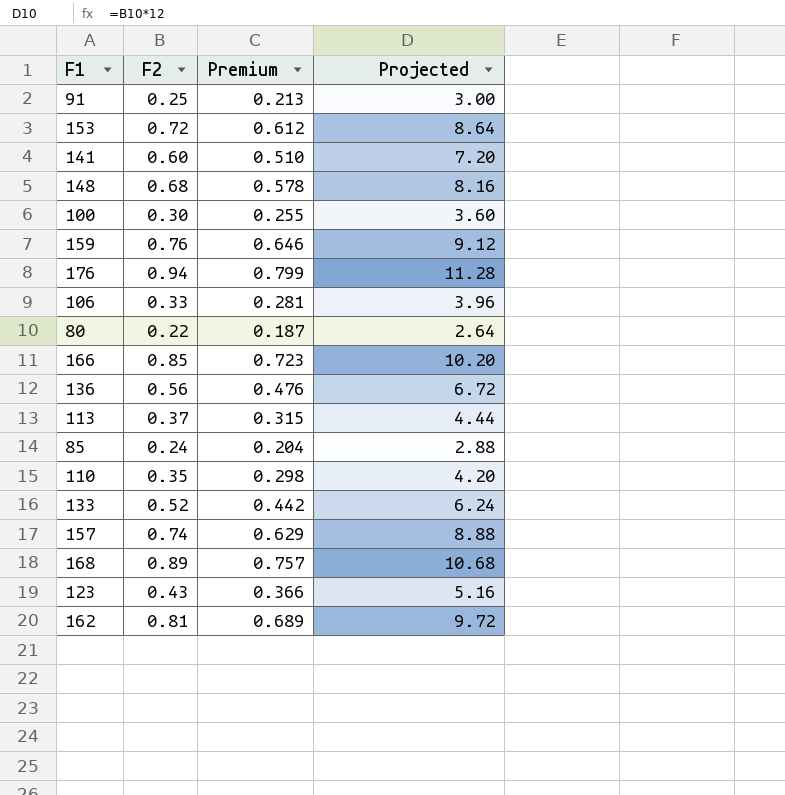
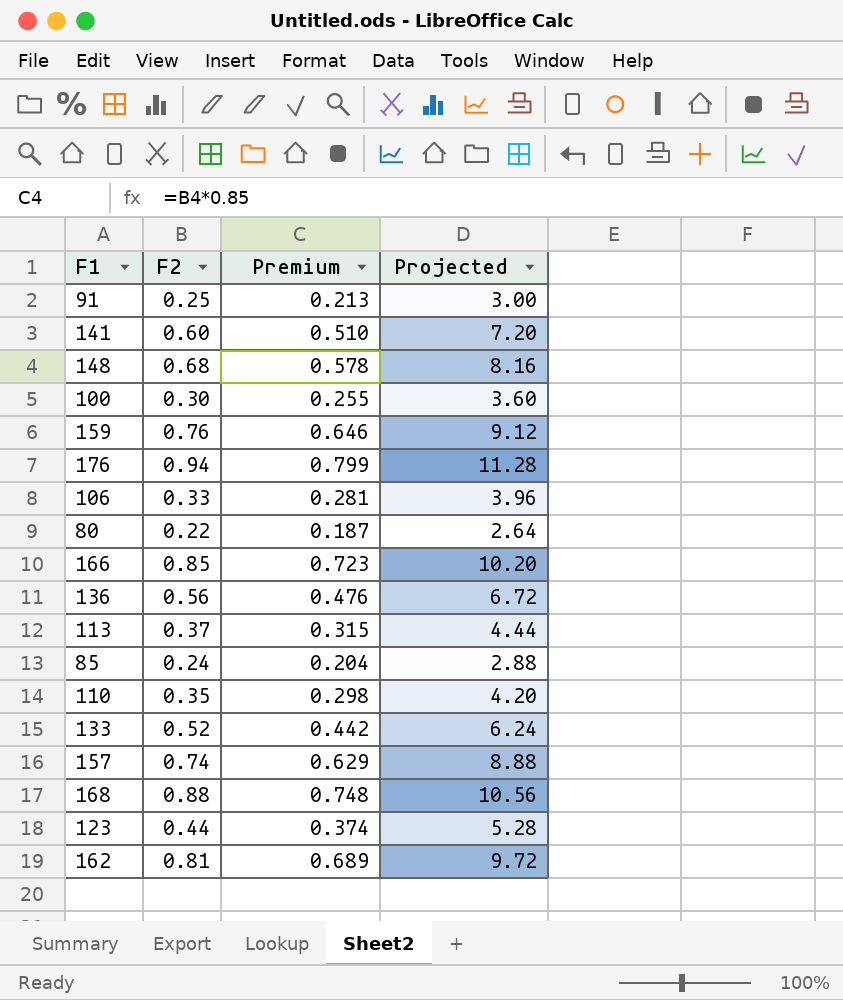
row 153: 0.72 | 0.612 | 8.64 -> none
168 | F2: 0.89 -> 0.88
168 | Premium: 0.757 -> 0.748
168 | Projected: 10.68 -> 10.56
123 | F2: 0.43 -> 0.44
123 | Premium: 0.366 -> 0.374
123 | Projected: 5.16 -> 5.28

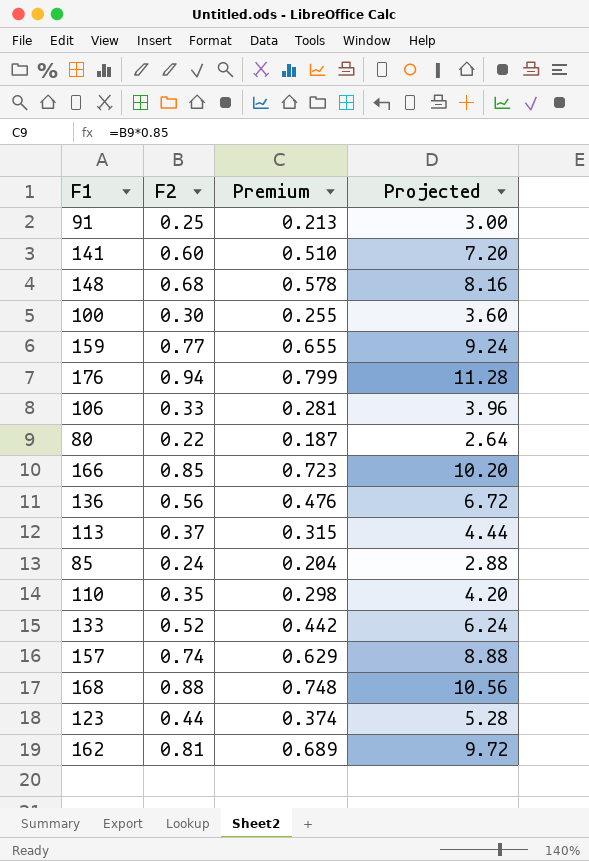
159 | F2: 0.76 -> 0.77
159 | Premium: 0.646 -> 0.655
159 | Projected: 9.12 -> 9.24

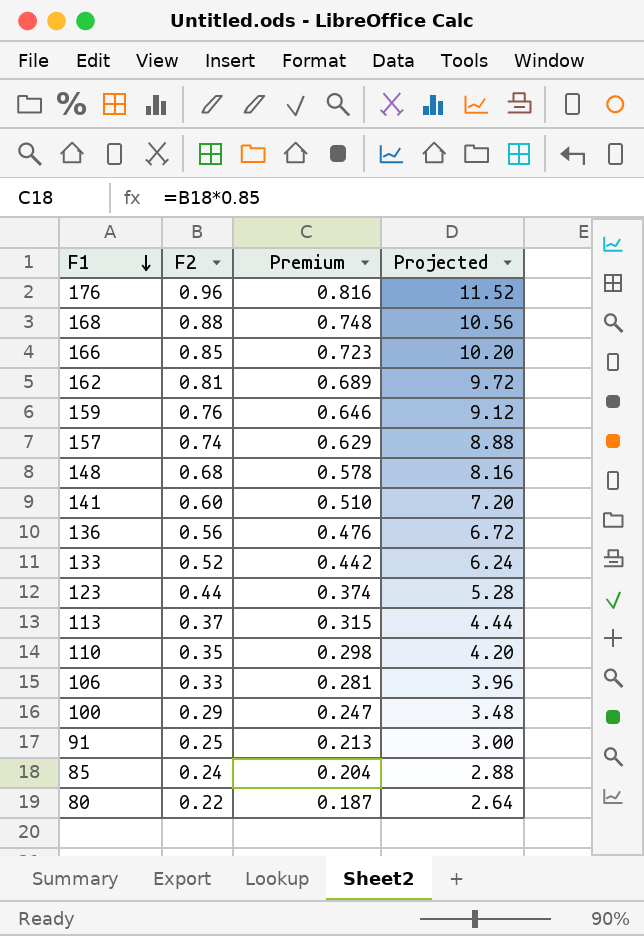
row order: none -> F1 descending
176 | F2: 0.94 -> 0.96
176 | Premium: 0.799 -> 0.816
176 | Projected: 11.28 -> 11.52
159 | F2: 0.77 -> 0.76
159 | Premium: 0.655 -> 0.646
159 | Projected: 9.24 -> 9.12
100 | F2: 0.30 -> 0.29
100 | Premium: 0.255 -> 0.247
100 | Projected: 3.60 -> 3.48

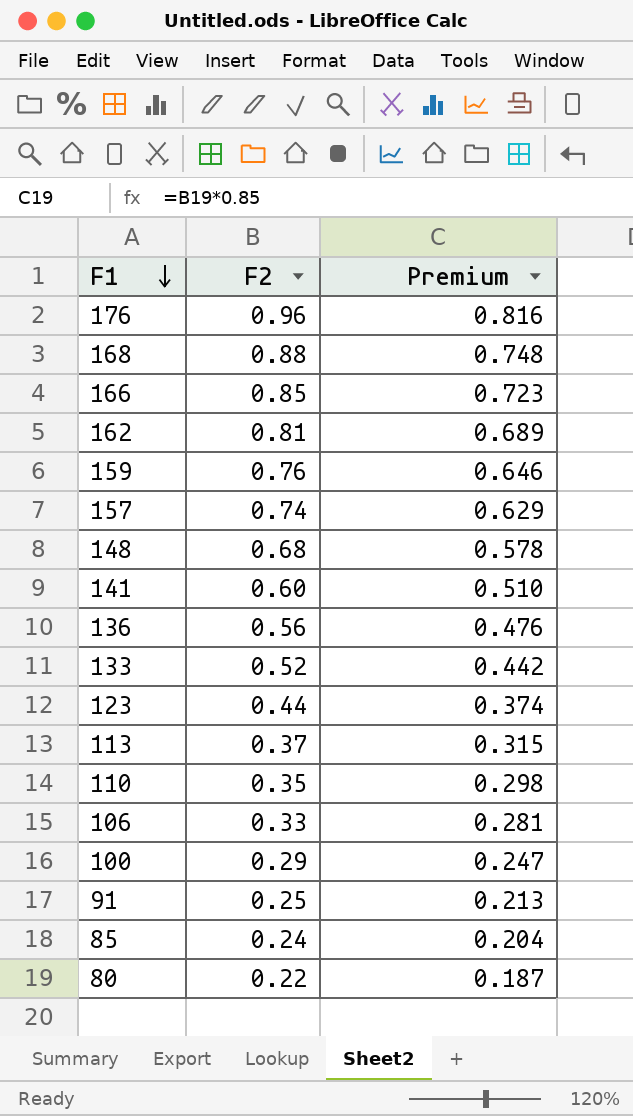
column Projected | formula: [F2] * 12 -> none

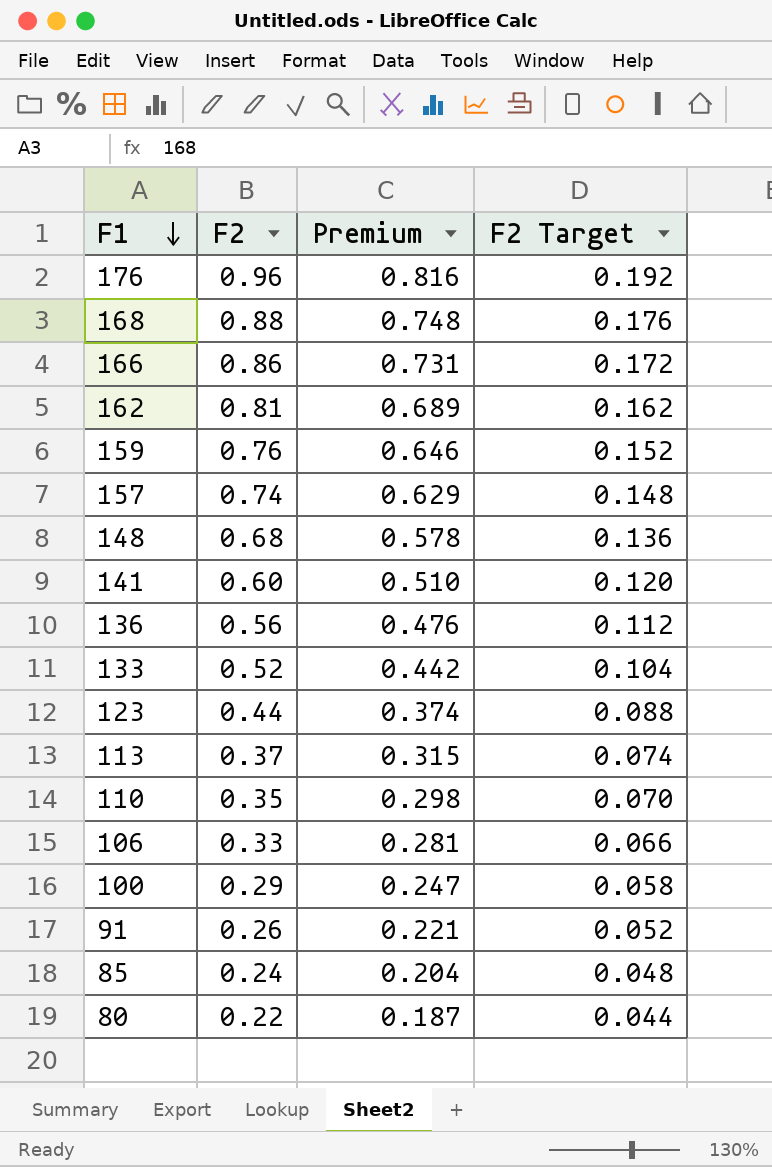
column F2 Target | formula: none -> [F2] * 0.2
166 | F2: 0.85 -> 0.86
166 | Premium: 0.723 -> 0.731
91 | F2: 0.25 -> 0.26
91 | Premium: 0.213 -> 0.221

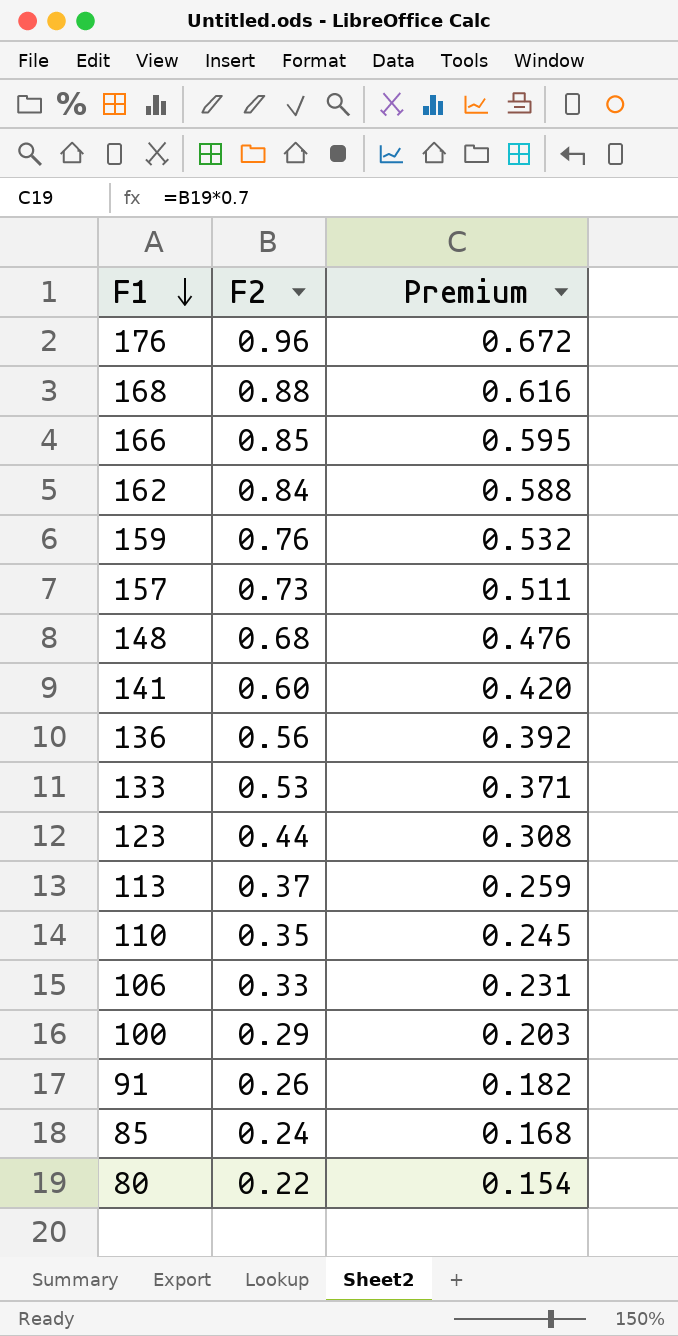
column F2 Target | formula: [F2] * 0.2 -> none
column Premium | formula: [F2] * 0.85 -> [F2] * 0.7
166 | F2: 0.86 -> 0.85
162 | F2: 0.81 -> 0.84
157 | F2: 0.74 -> 0.73
133 | F2: 0.52 -> 0.53

